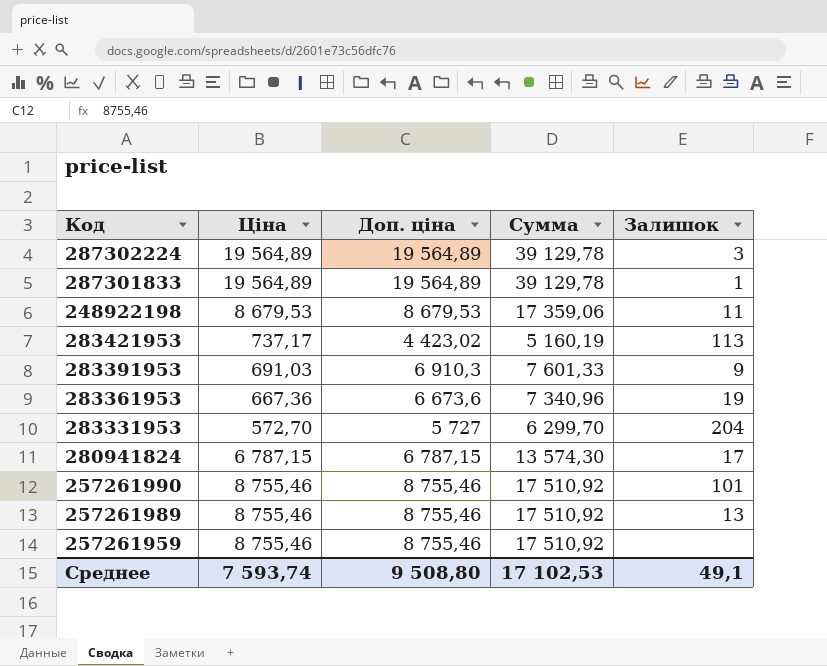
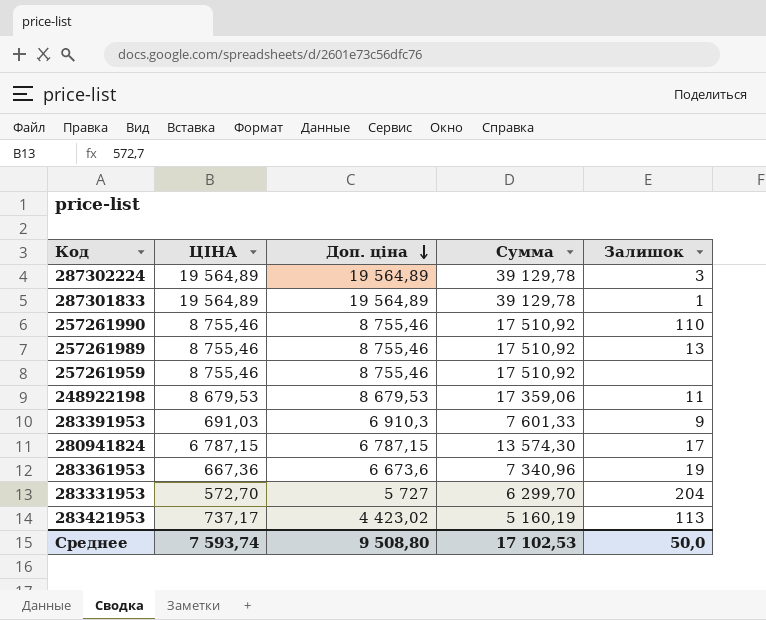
row order: none -> Доп. ціна descending
column name: Ціна -> ЦІНА
257261990 | Залишок: 101 -> 110
Среднее | Залишок: 49,1 -> 50,0

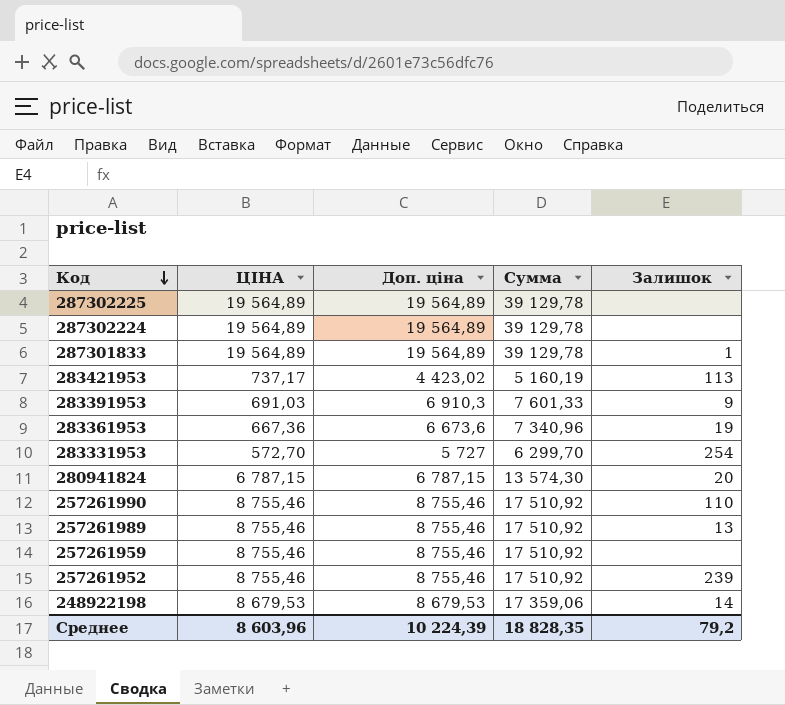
row order: Доп. ціна descending -> Код descending
row 287302225: none -> 19 564,89 | 19 564,89 | 39 129,78 | none
287302224 | Залишок: 3 -> none
283331953 | Залишок: 204 -> 254
280941824 | Залишок: 17 -> 20
row 257261952: none -> 8 755,46 | 8 755,46 | 17 510,92 | 239
248922198 | Залишок: 11 -> 14
Среднее | ЦІНА: 7 593,74 -> 8 603,96
Среднее | Доп. ціна: 9 508,80 -> 10 224,39
Среднее | Сумма: 17 102,53 -> 18 828,35
Среднее | Залишок: 50,0 -> 79,2

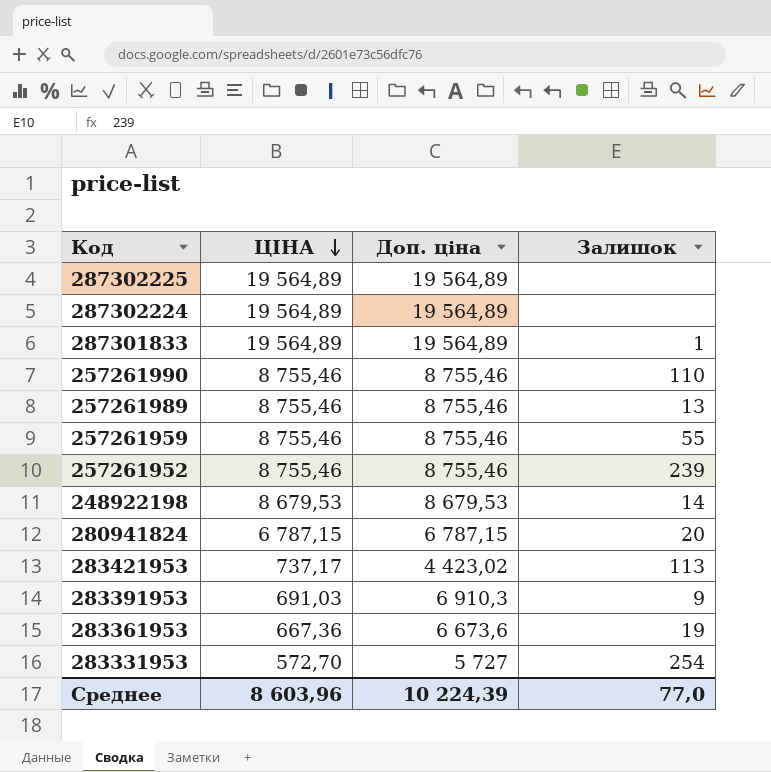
row order: Код descending -> ЦІНА descending
column Сумма | formula: [ЦІНА] + [Доп. ціна] -> none
257261959 | Залишок: none -> 55
Среднее | Залишок: 79,2 -> 77,0

